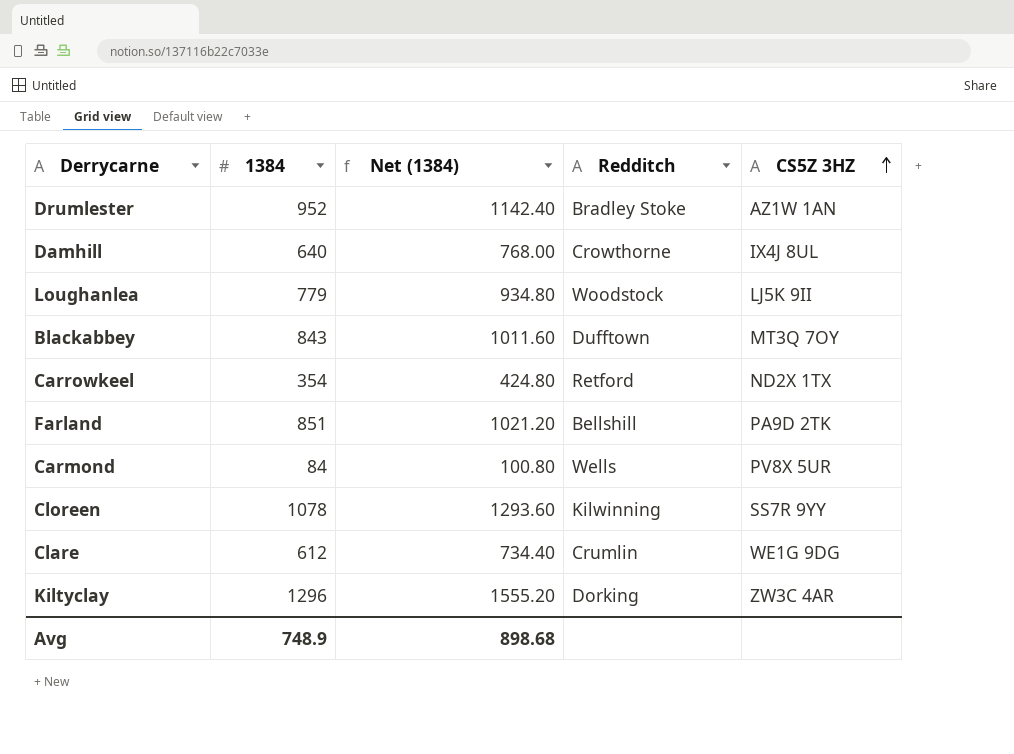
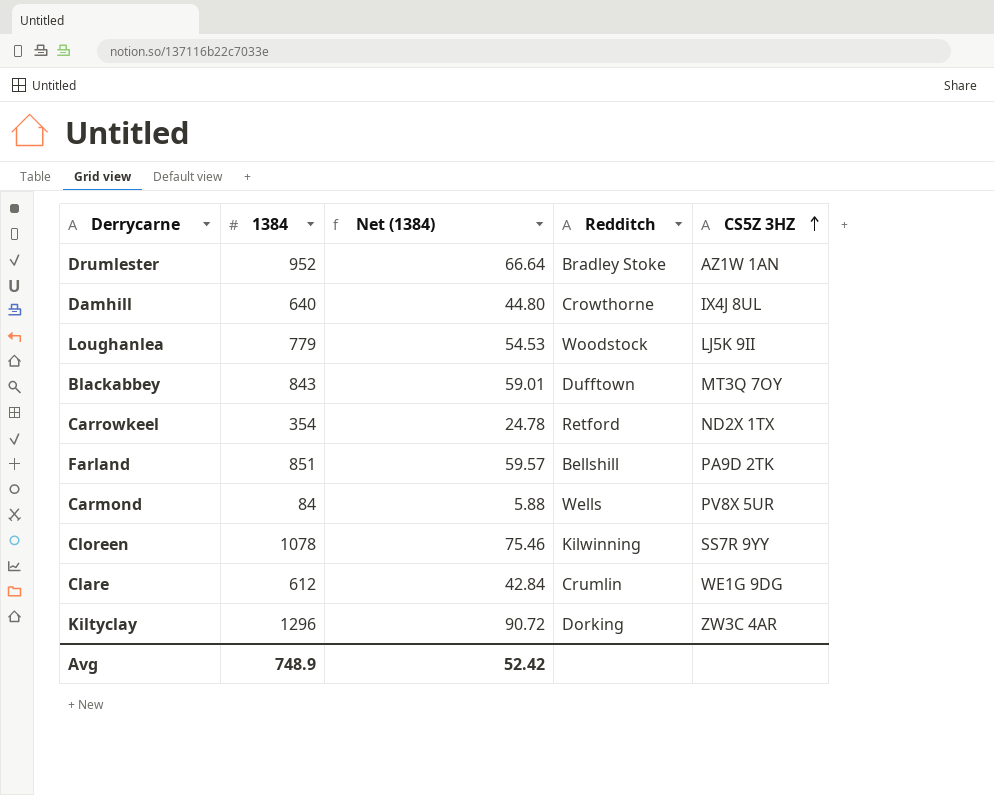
column Net (1384) | formula: [1384] * 1.2 -> [1384] * 0.07
Avg | Net (1384): 898.68 -> 52.42

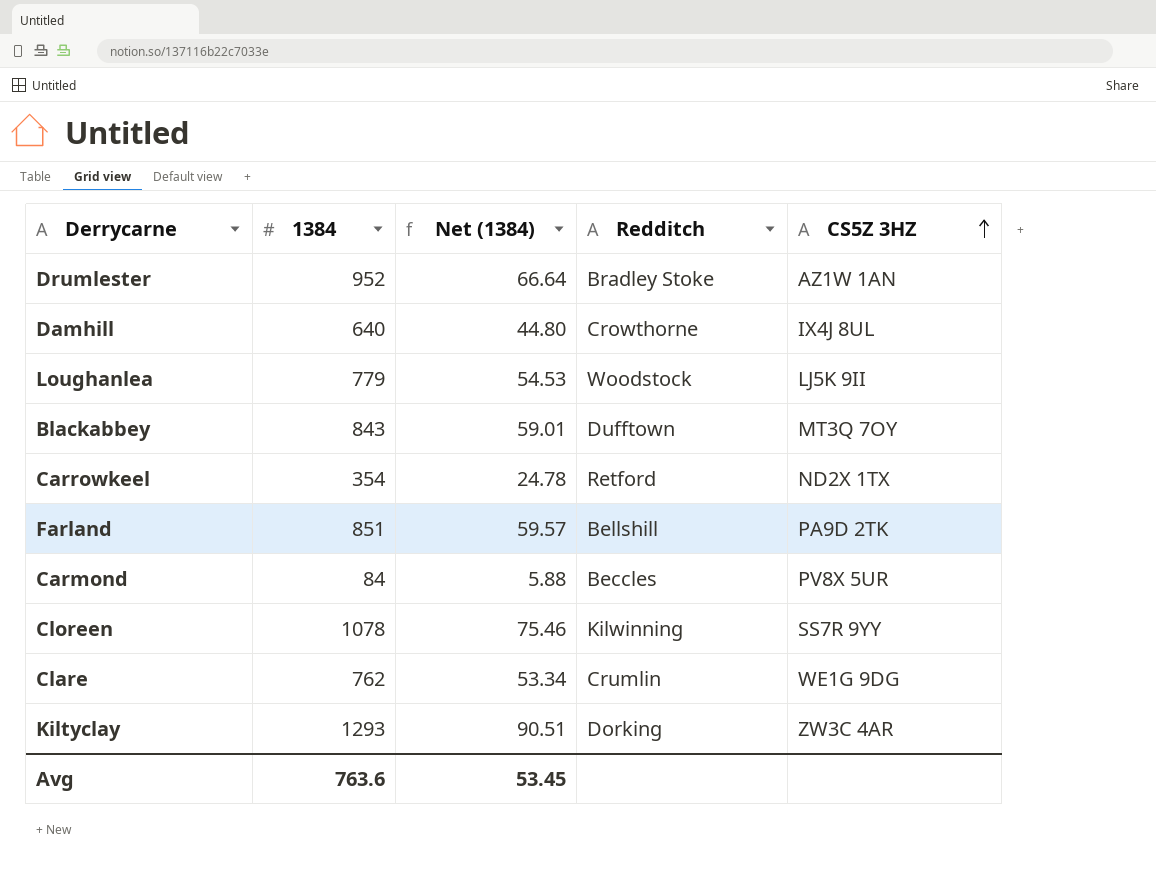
Carmond | Redditch: Wells -> Beccles
Clare | 1384: 612 -> 762
Clare | Net (1384): 42.84 -> 53.34
Kiltyclay | 1384: 1296 -> 1293
Kiltyclay | Net (1384): 90.72 -> 90.51
Avg | 1384: 748.9 -> 763.6
Avg | Net (1384): 52.42 -> 53.45

